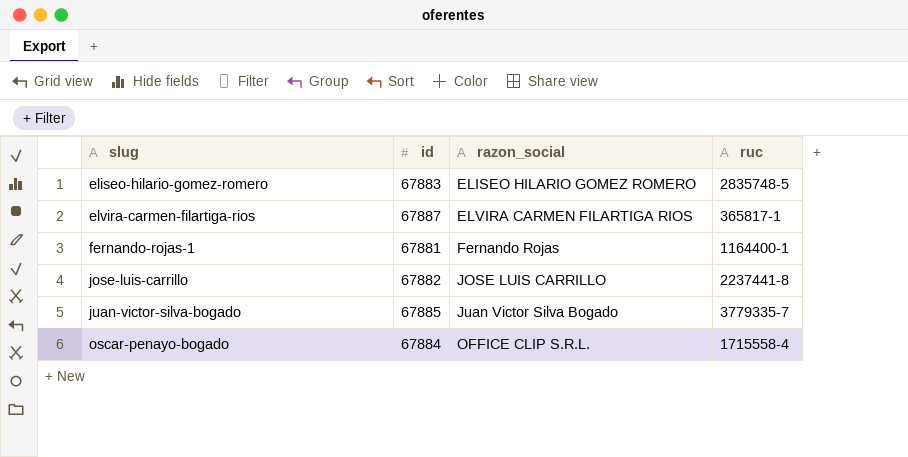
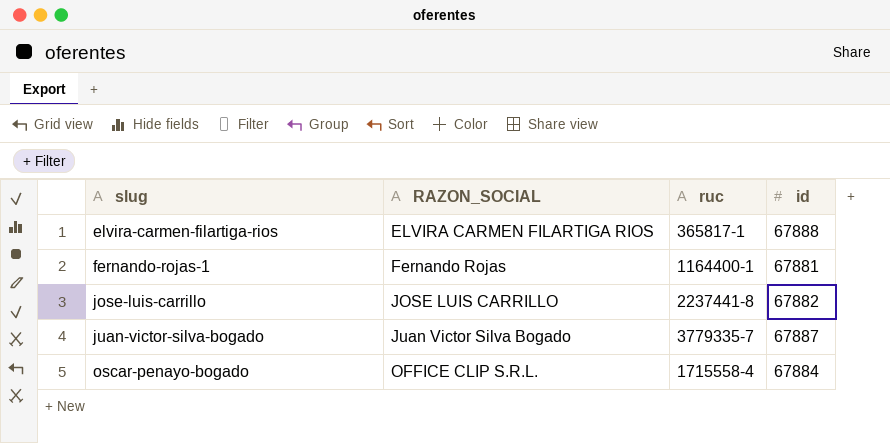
column name: razon_social -> RAZON_SOCIAL
column id | position: 2 -> 4
row eliseo-hilario-gomez-romero: 67883 | ELISEO HILARIO GOMEZ ROMERO | 2835748-5 -> none
elvira-carmen-filartiga-rios | id: 67887 -> 67888
juan-victor-silva-bogado | id: 67885 -> 67887

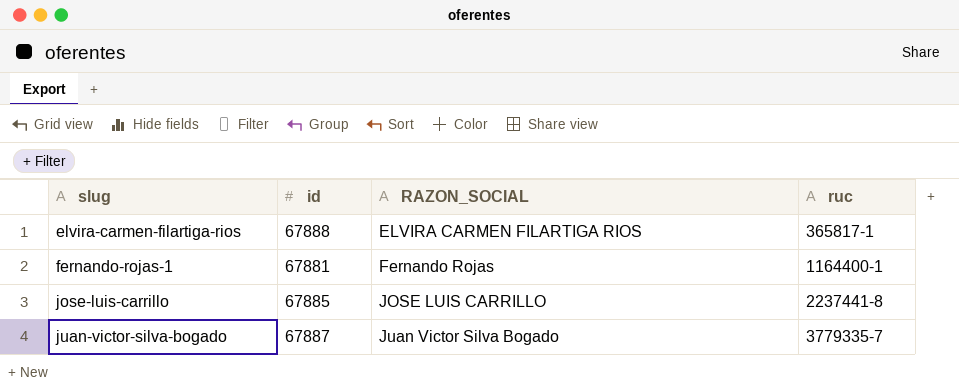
column id | position: 4 -> 2
row oscar-penayo-bogado: OFFICE CLIP S.R.L. | 1715558-4 | 67884 -> none
jose-luis-carrillo | id: 67882 -> 67885

